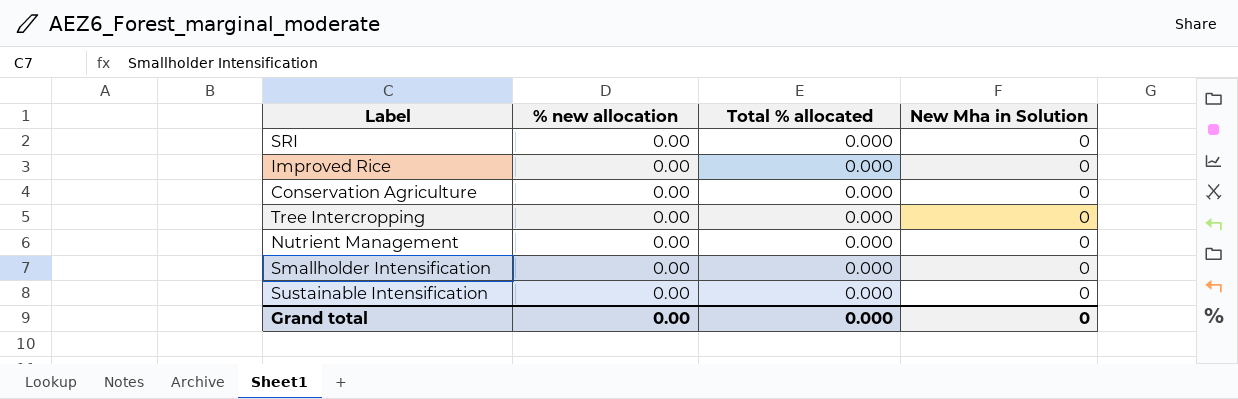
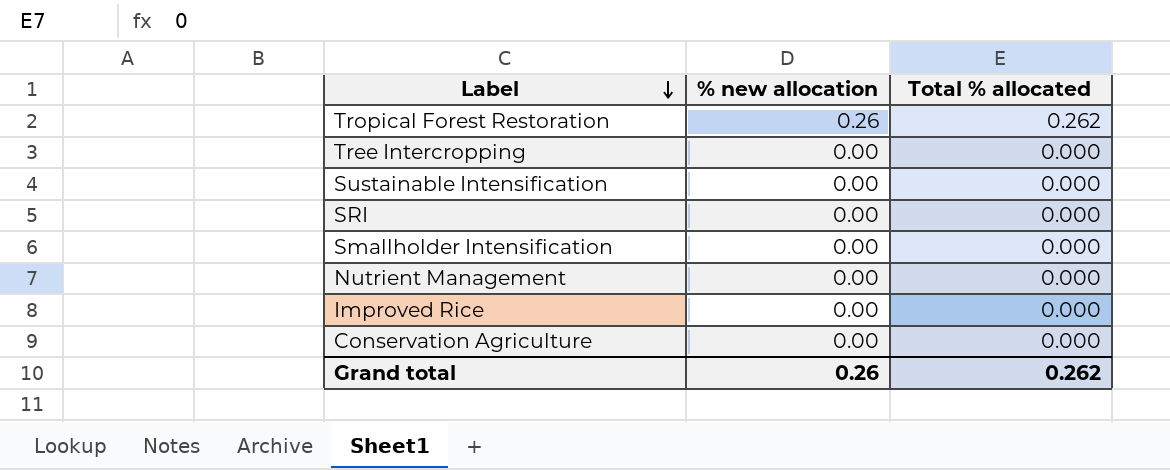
row order: none -> Label descending
column New Mha in Solution | position: 4 -> none
row Tropical Forest Restoration: none -> 0.26 | 0.262
Grand total | % new allocation: 0.00 -> 0.26
Grand total | Total % allocated: 0.000 -> 0.262

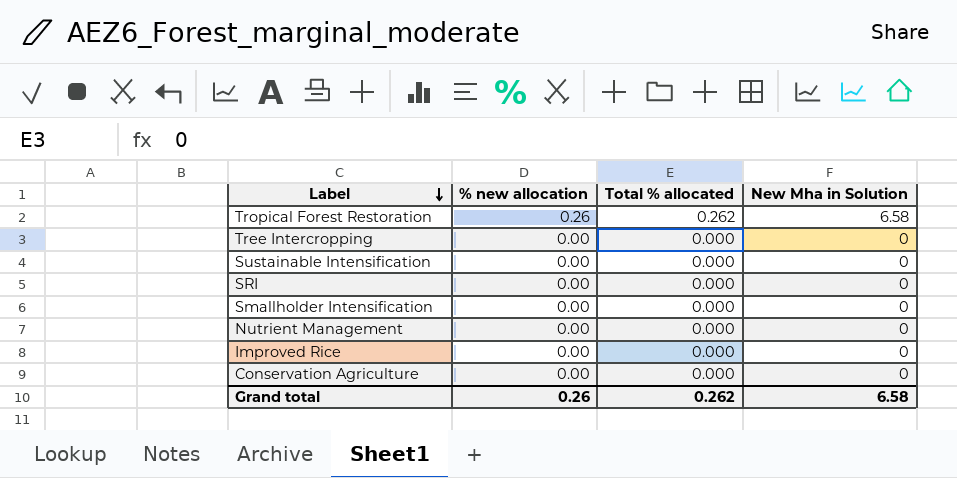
column New Mha in Solution | position: none -> 4

